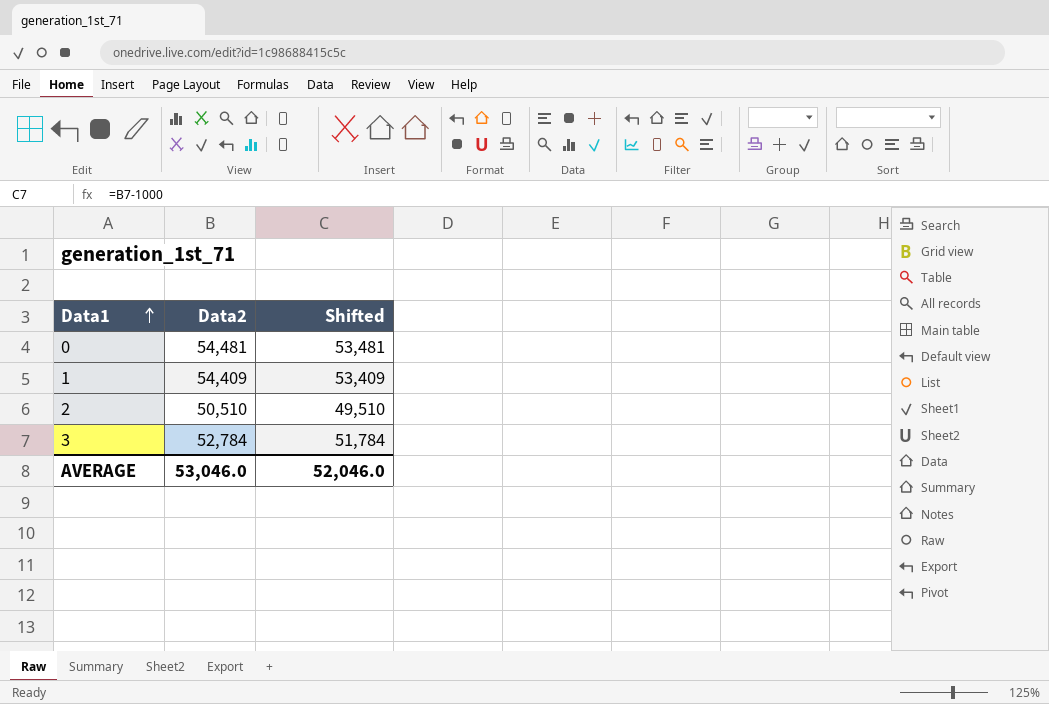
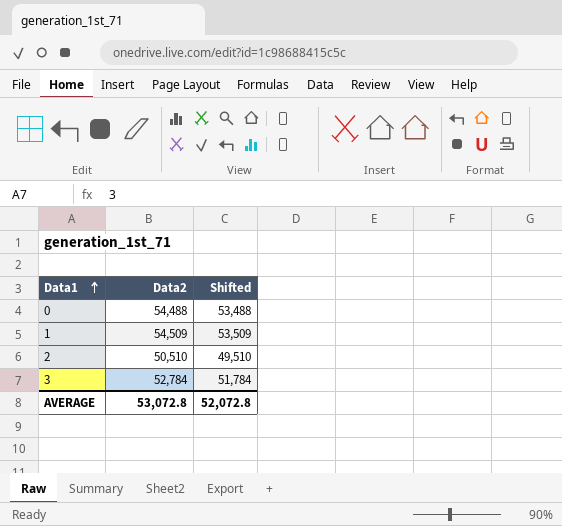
0 | Data2: 54,481 -> 54,488
0 | Shifted: 53,481 -> 53,488
1 | Data2: 54,409 -> 54,509
1 | Shifted: 53,409 -> 53,509
AVERAGE | Data2: 53,046.0 -> 53,072.8
AVERAGE | Shifted: 52,046.0 -> 52,072.8

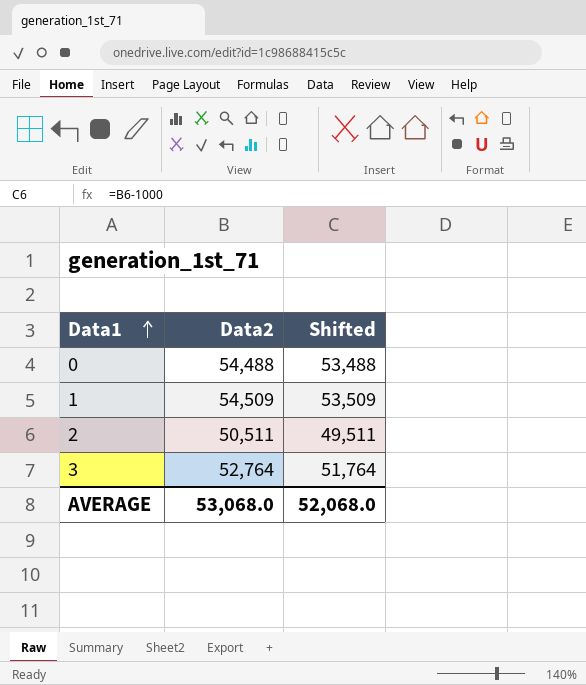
2 | Data2: 50,510 -> 50,511
2 | Shifted: 49,510 -> 49,511
3 | Data2: 52,784 -> 52,764
3 | Shifted: 51,784 -> 51,764
AVERAGE | Data2: 53,072.8 -> 53,068.0
AVERAGE | Shifted: 52,072.8 -> 52,068.0

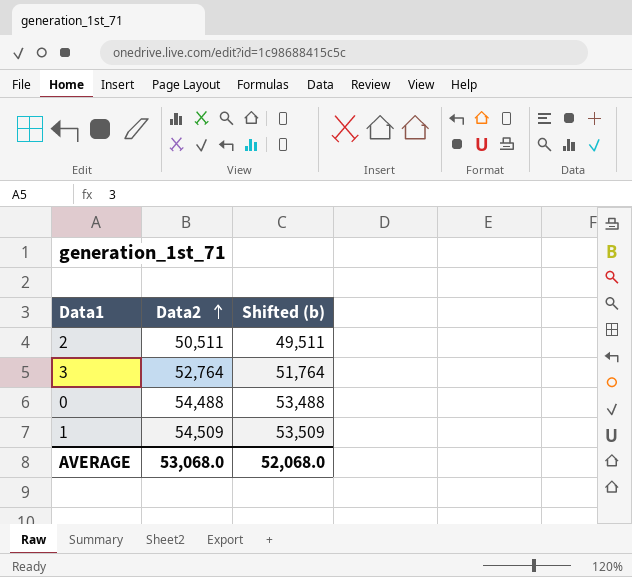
row order: Data1 ascending -> Data2 ascending
column name: Shifted -> Shifted (b)

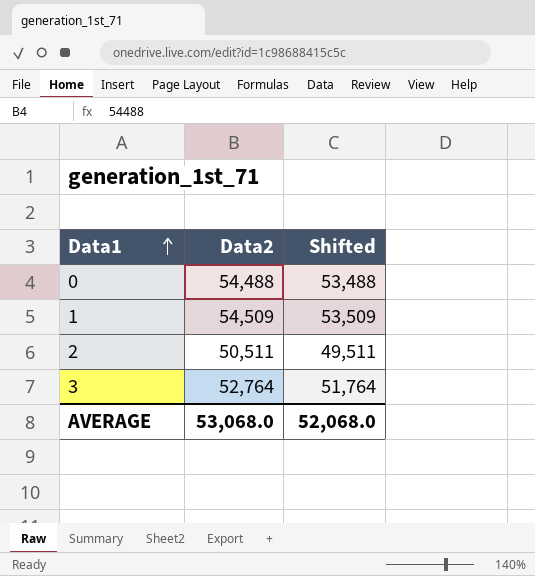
row order: Data2 ascending -> Data1 ascending
column name: Shifted (b) -> Shifted

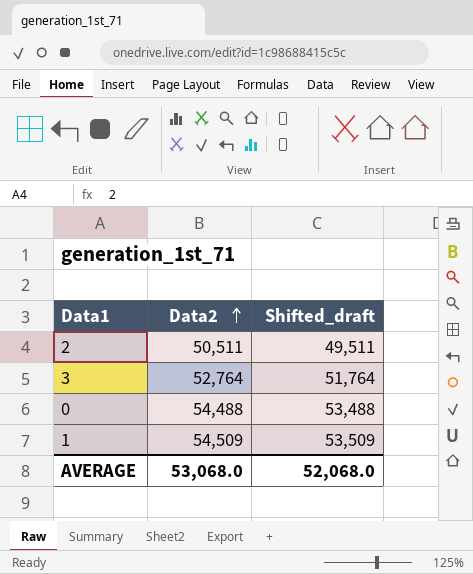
row order: Data1 ascending -> Data2 ascending
column name: Shifted -> Shifted_draft

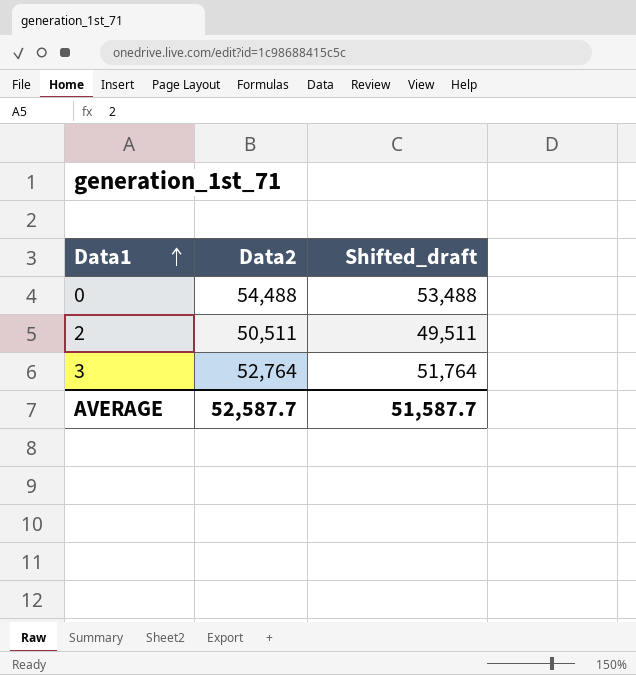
row order: Data2 ascending -> Data1 ascending
row 1: 54,509 | 53,509 -> none
AVERAGE | Data2: 53,068.0 -> 52,587.7
AVERAGE | Shifted_draft: 52,068.0 -> 51,587.7

